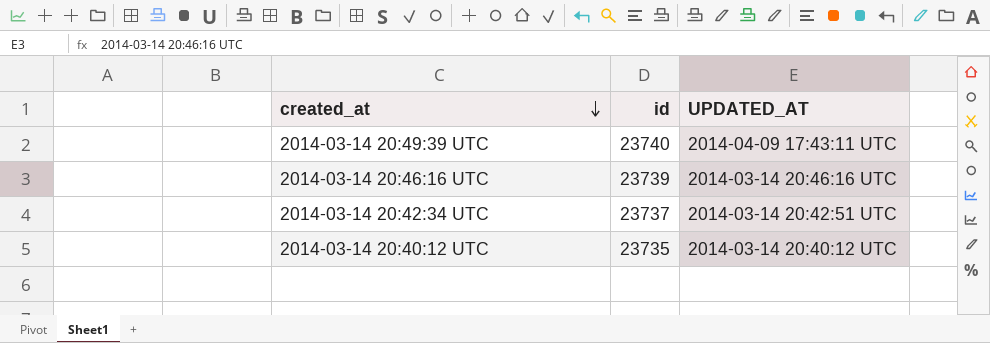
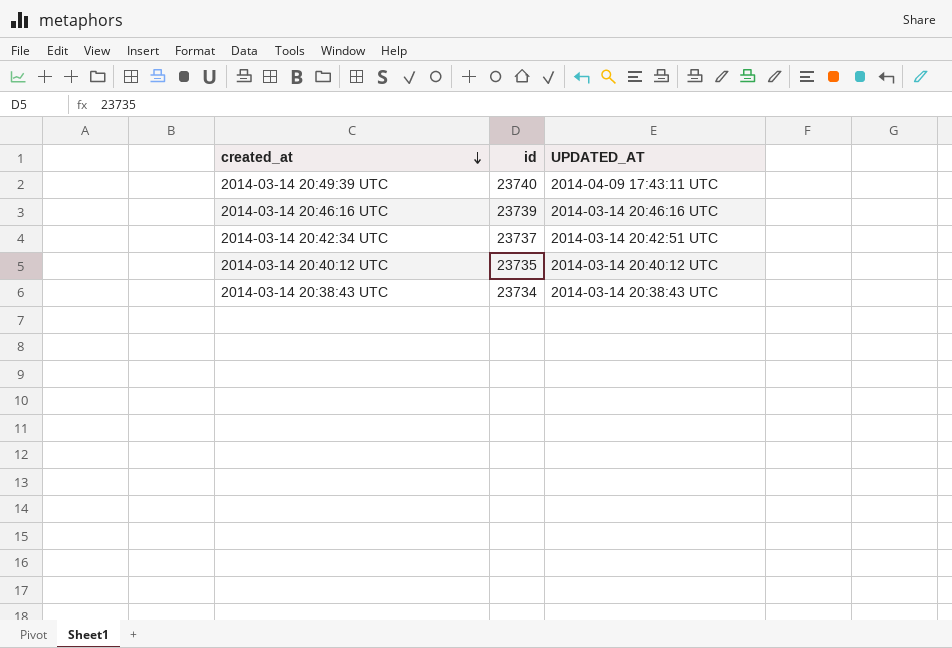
row 2014-03-14 20:38:43 UTC: none -> 23734 | 2014-03-14 20:38:43 UTC

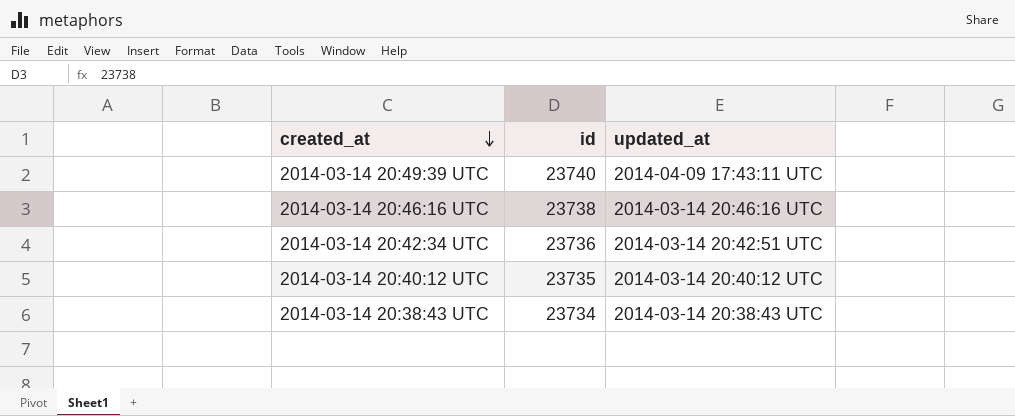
column name: UPDATED_AT -> updated_at
2014-03-14 20:46:16 UTC | id: 23739 -> 23738
2014-03-14 20:42:34 UTC | id: 23737 -> 23736

